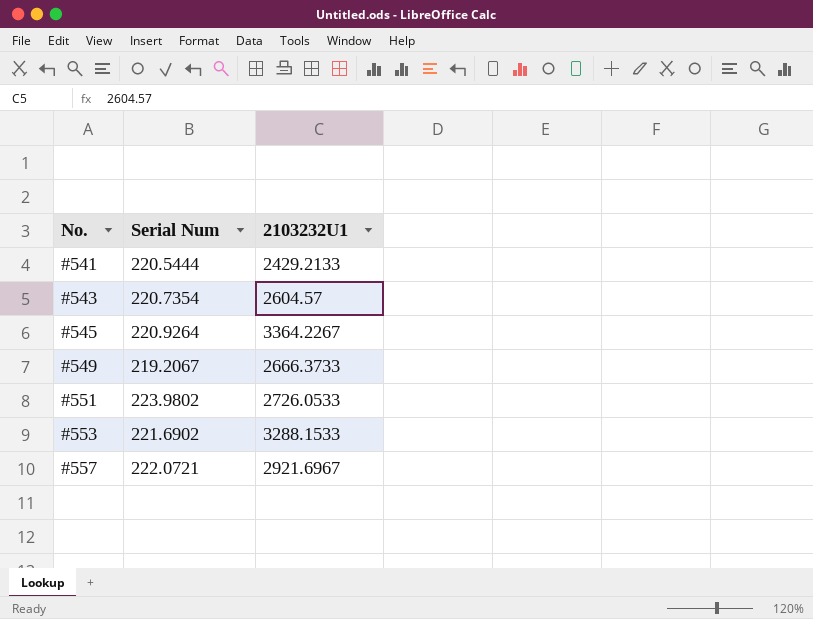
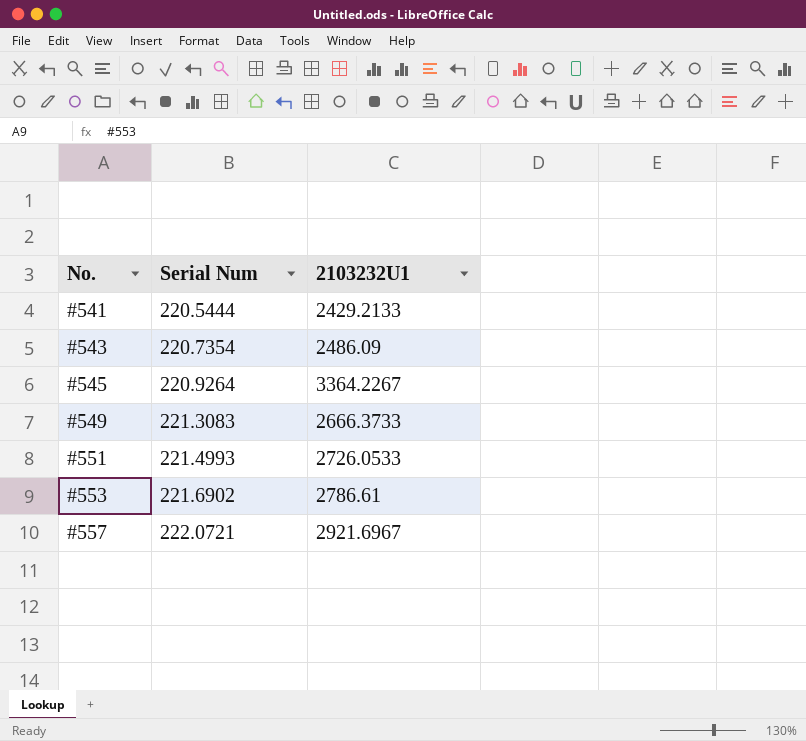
#543 | 2103232U1: 2604.57 -> 2486.09
#549 | Serial Num: 219.2067 -> 221.3083
#551 | Serial Num: 223.9802 -> 221.4993
#553 | 2103232U1: 3288.1533 -> 2786.61

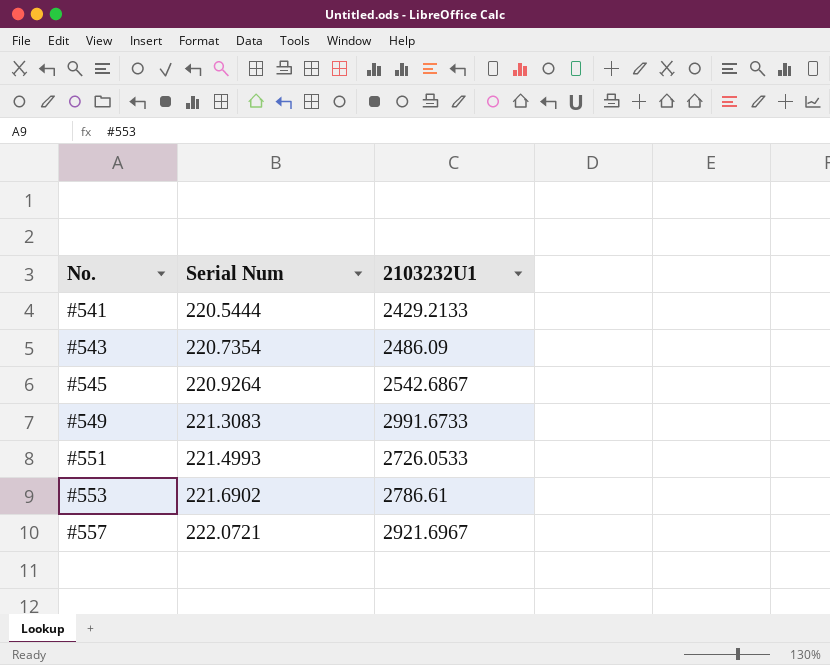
#545 | 2103232U1: 3364.2267 -> 2542.6867
#549 | 2103232U1: 2666.3733 -> 2991.6733

